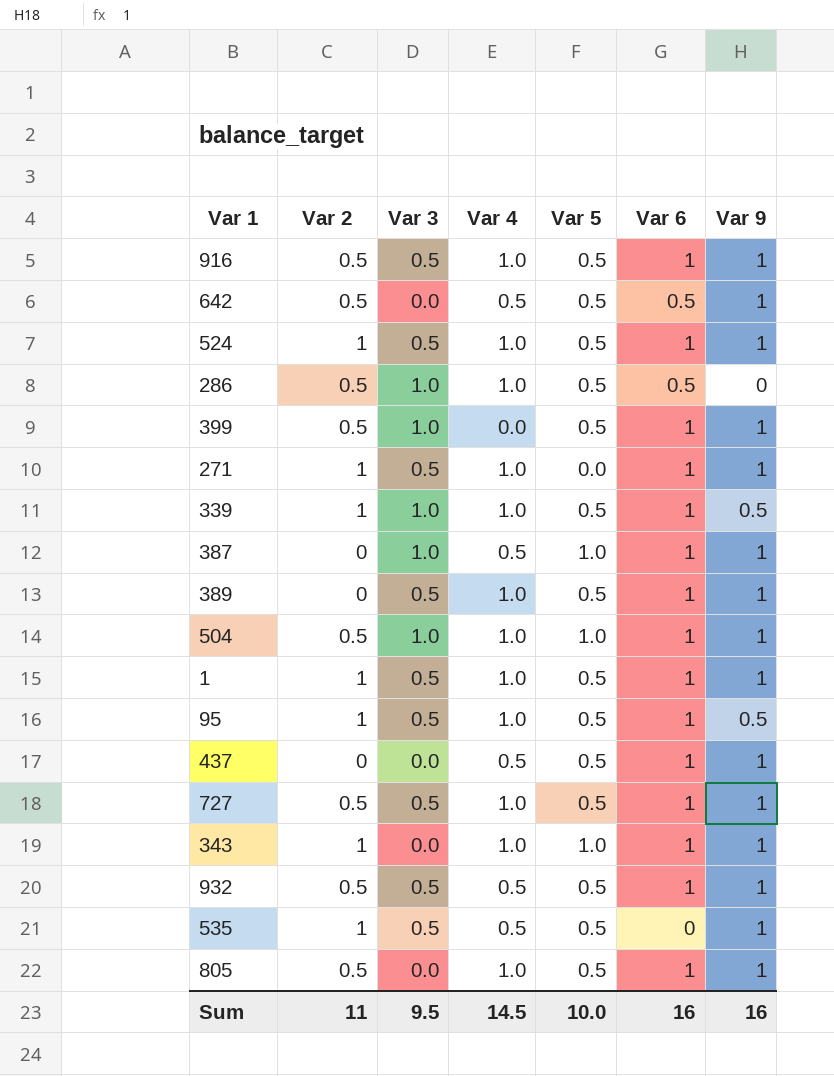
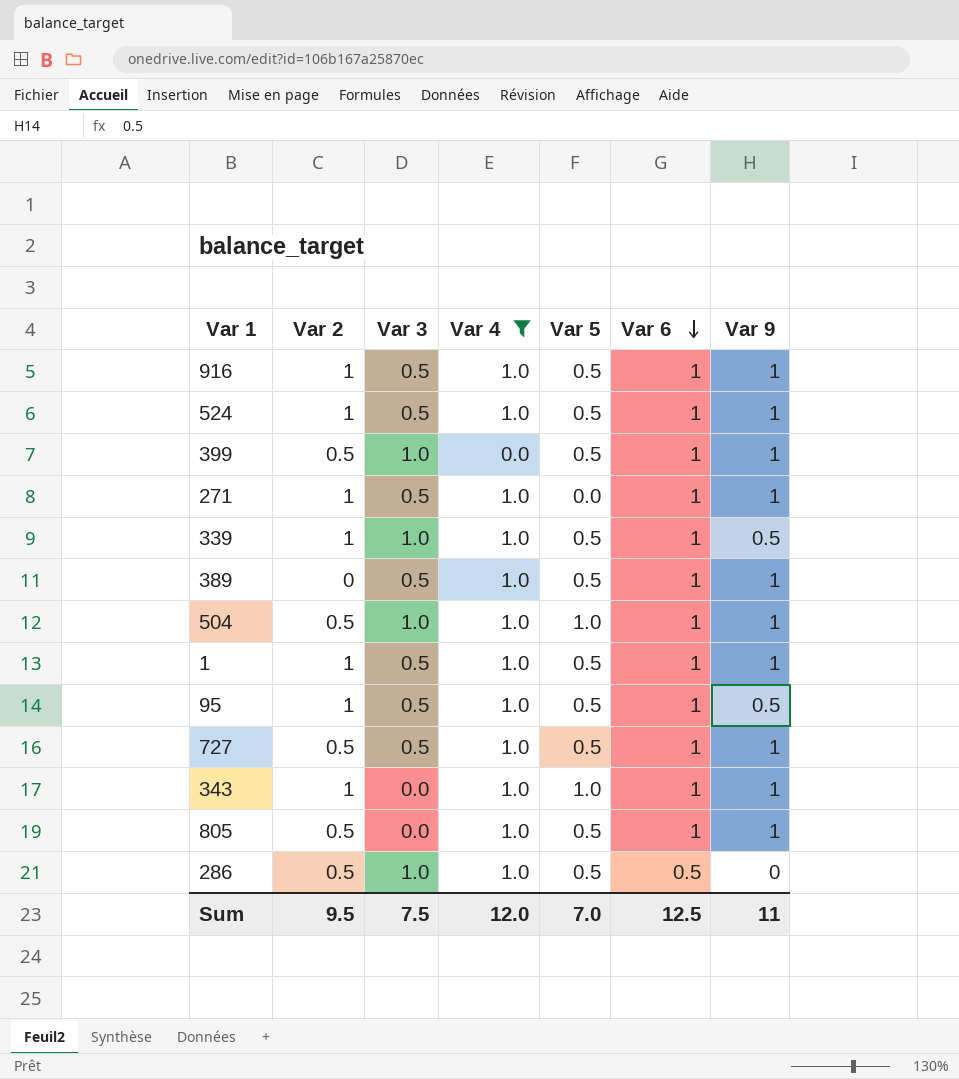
filter: none -> Var 4 != 0.5
row order: none -> Var 6 descending
916 | Var 2: 0.5 -> 1
Sum | Var 2: 11 -> 9.5
Sum | Var 3: 9.5 -> 7.5
Sum | Var 4: 14.5 -> 12.0
Sum | Var 5: 10.0 -> 7.0
Sum | Var 6: 16 -> 12.5
Sum | Var 9: 16 -> 11

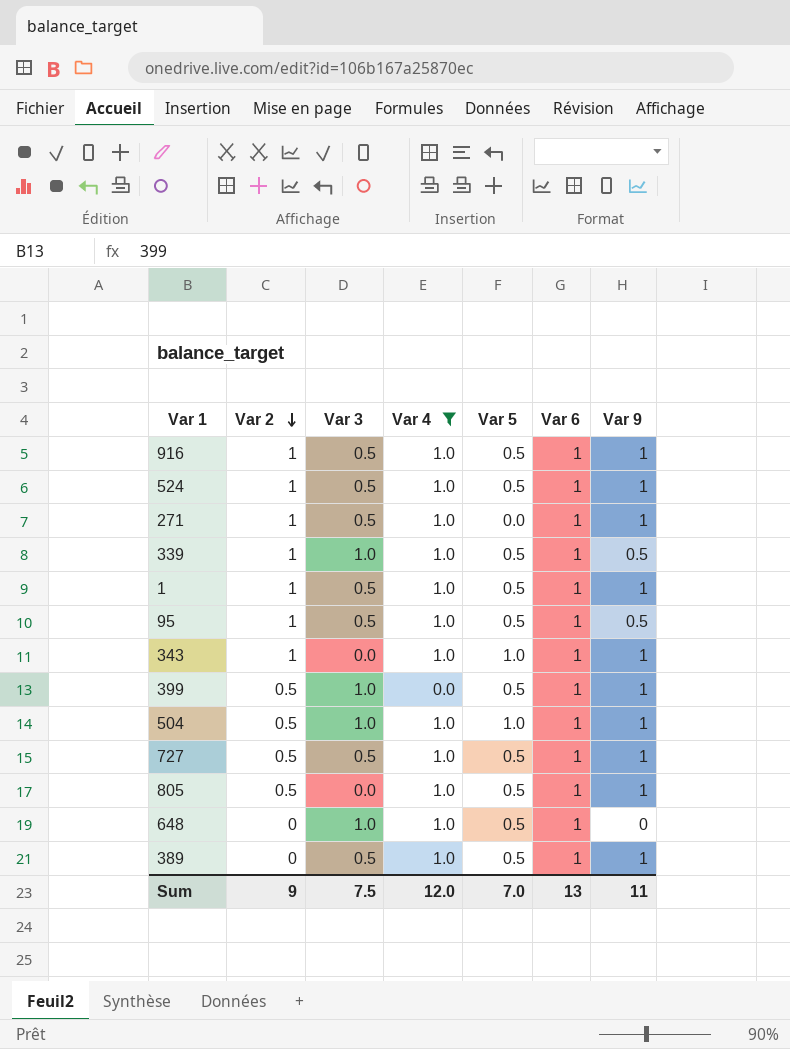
row order: Var 6 descending -> Var 2 descending
row 286: 0.5 | 1.0 | 1.0 | 0.5 | 0.5 | 0 -> none
row 648: none -> 0 | 1.0 | 1.0 | 0.5 | 1 | 0
Sum | Var 2: 9.5 -> 9
Sum | Var 6: 12.5 -> 13

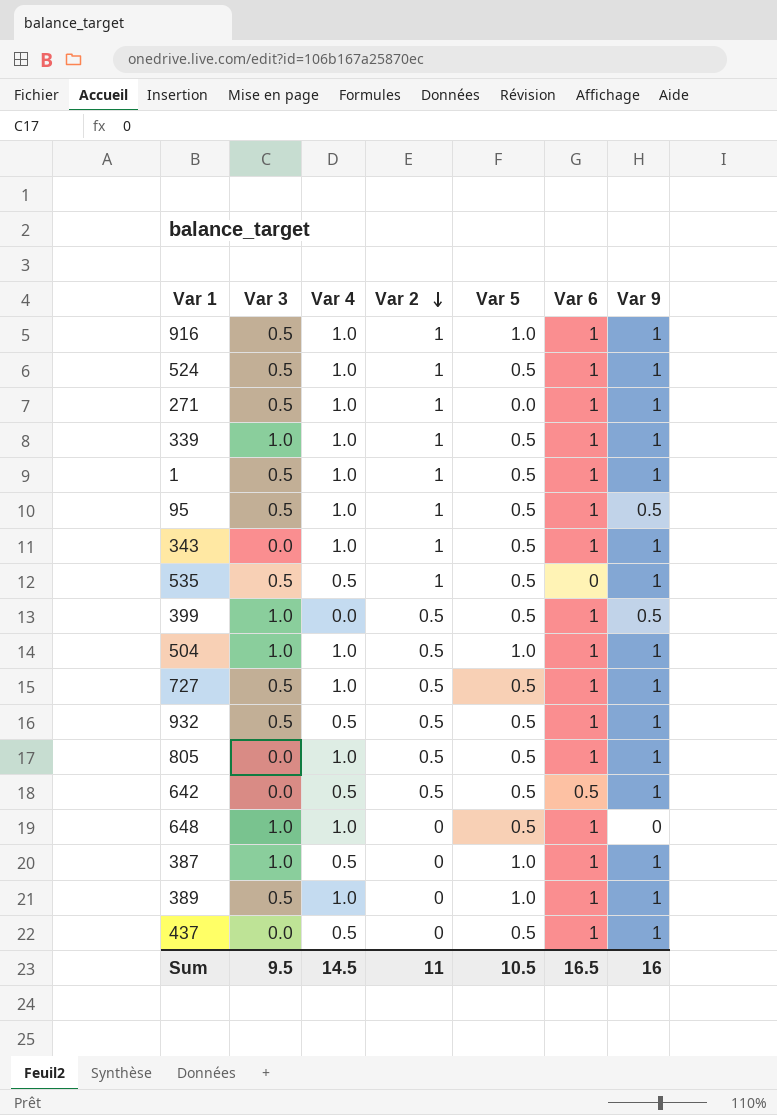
filter: Var 4 != 0.5 -> none
column Var 2 | position: 2 -> 4
916 | Var 5: 0.5 -> 1.0
339 | Var 9: 0.5 -> 1
343 | Var 5: 1.0 -> 0.5
399 | Var 9: 1 -> 0.5
389 | Var 5: 0.5 -> 1.0
Sum | Var 3: 7.5 -> 9.5
Sum | Var 4: 12.0 -> 14.5
Sum | Var 2: 9 -> 11
Sum | Var 5: 7.0 -> 10.5
Sum | Var 6: 13 -> 16.5
Sum | Var 9: 11 -> 16

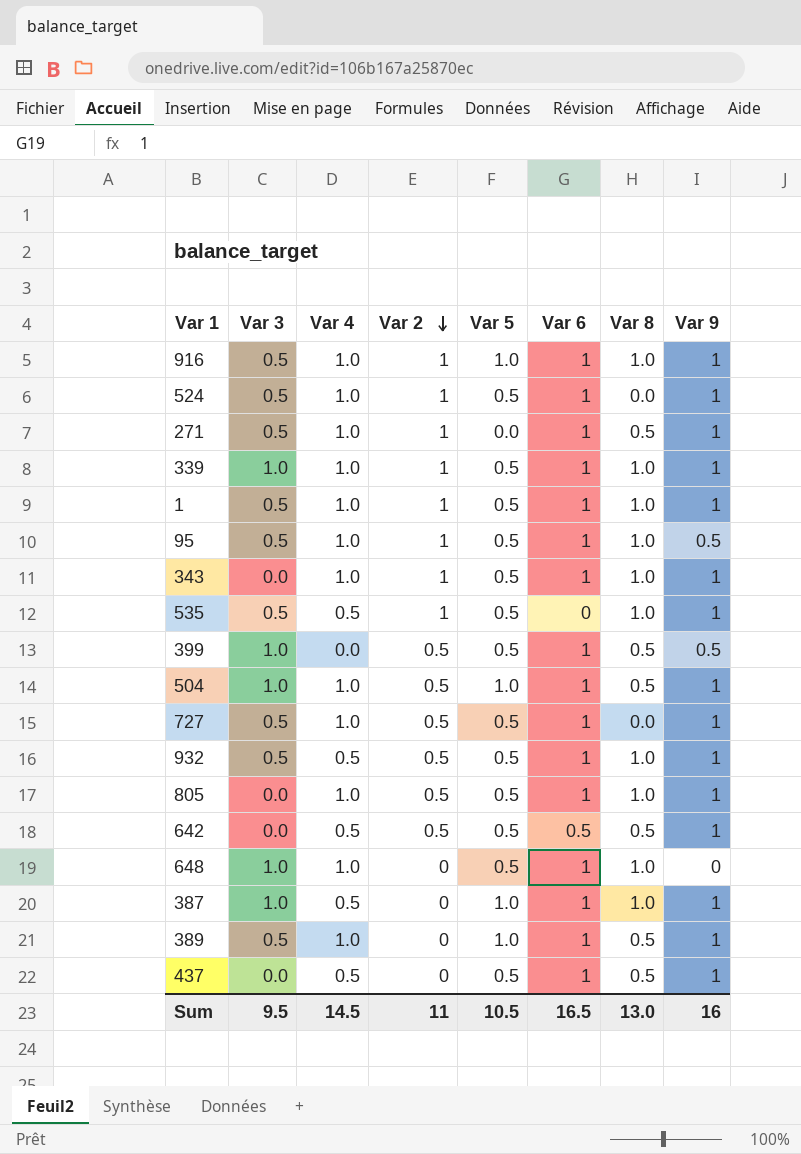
column Var 8 | position: none -> 7

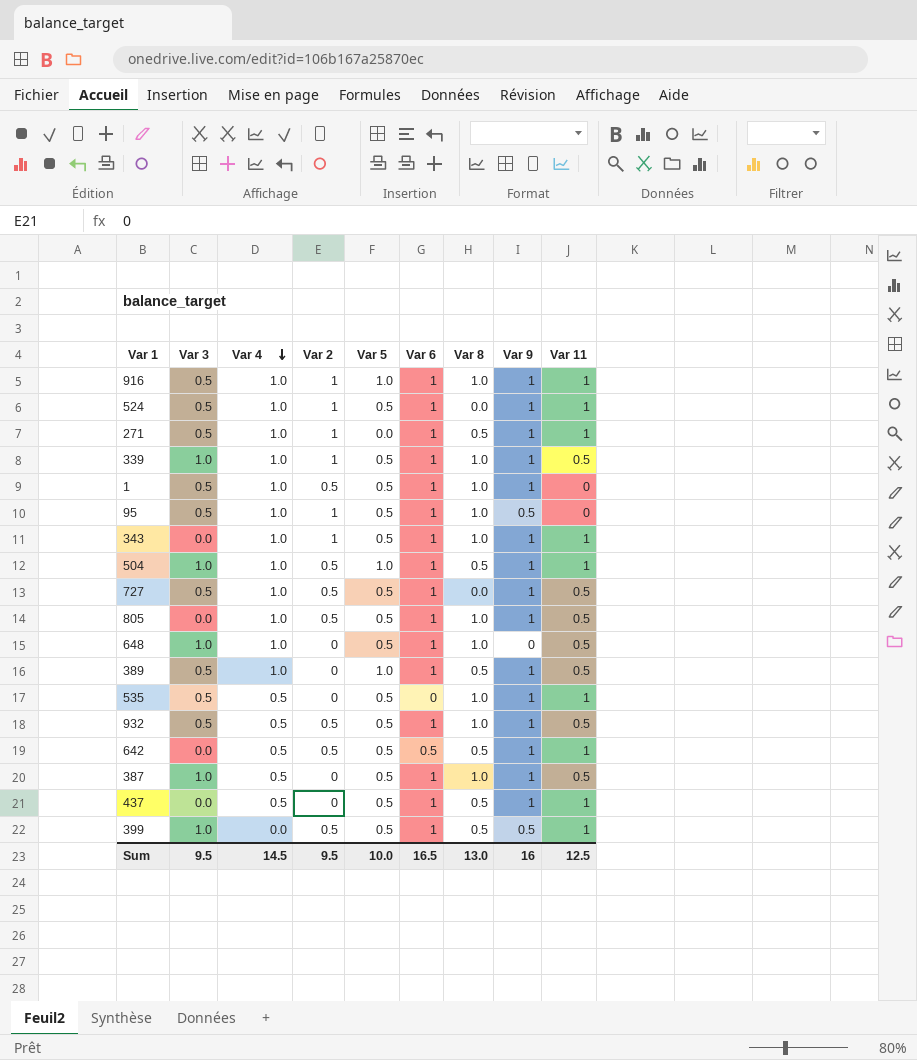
row order: Var 2 descending -> Var 4 descending
column Var 11 | position: none -> 9
1 | Var 2: 1 -> 0.5
535 | Var 2: 1 -> 0
387 | Var 5: 1.0 -> 0.5
Sum | Var 2: 11 -> 9.5
Sum | Var 5: 10.5 -> 10.0

